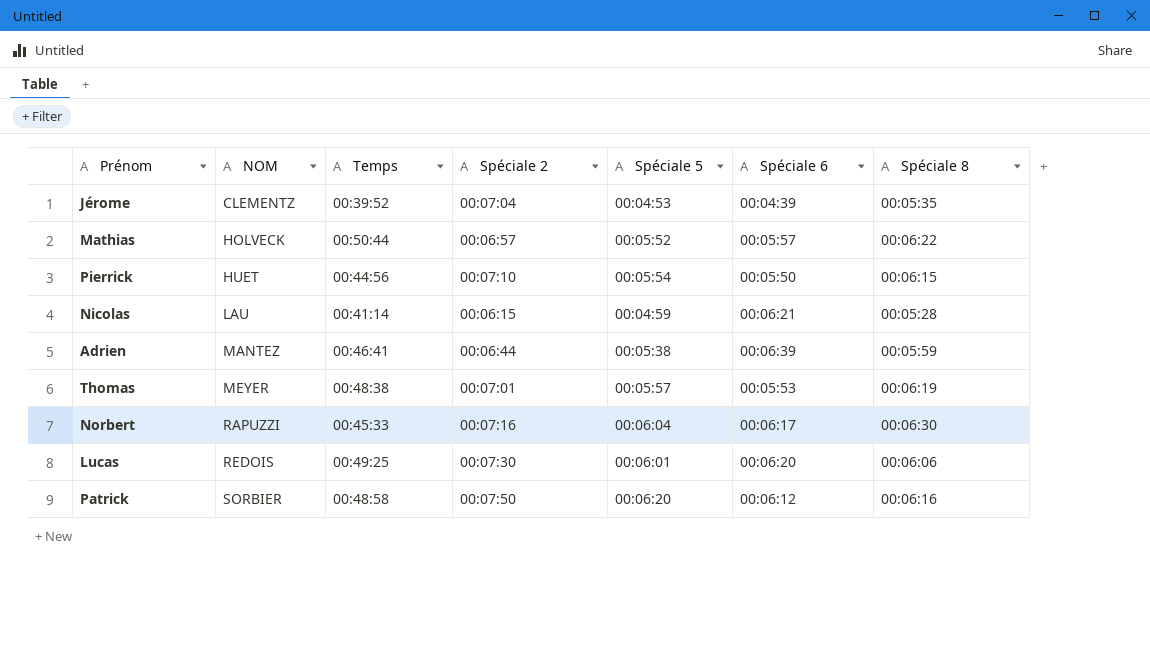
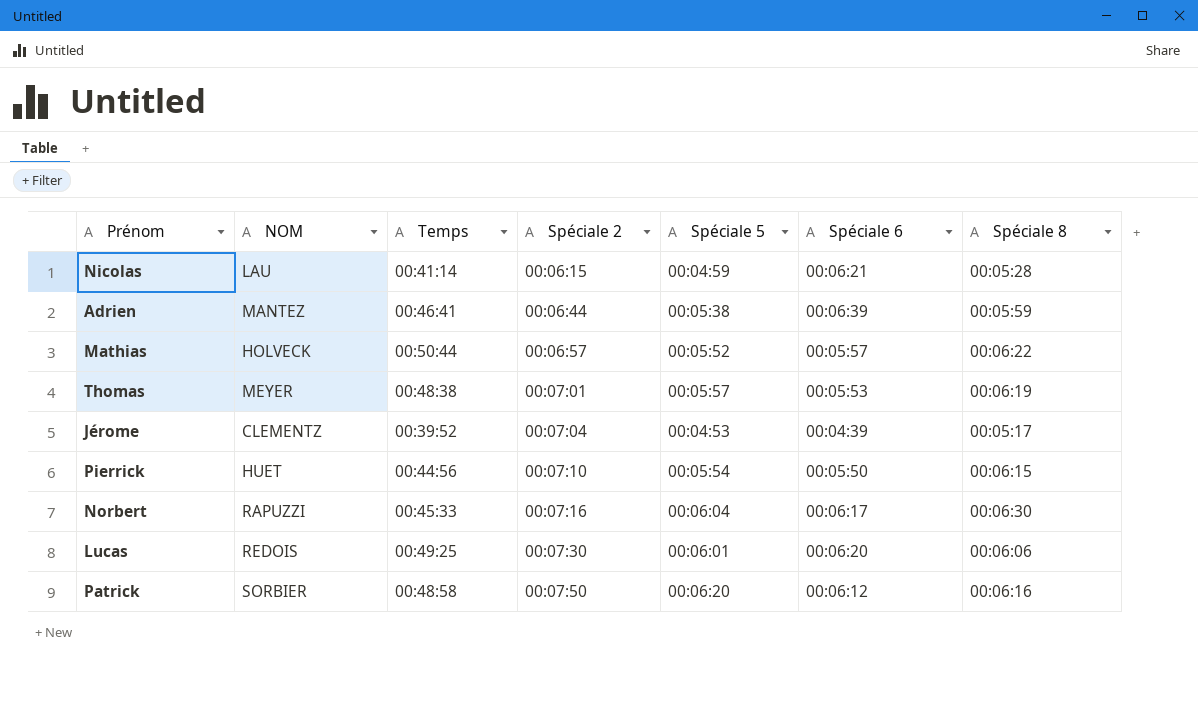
row order: NOM ascending -> Spéciale 2 ascending
Jérome | Spéciale 8: 00:05:35 -> 00:05:17

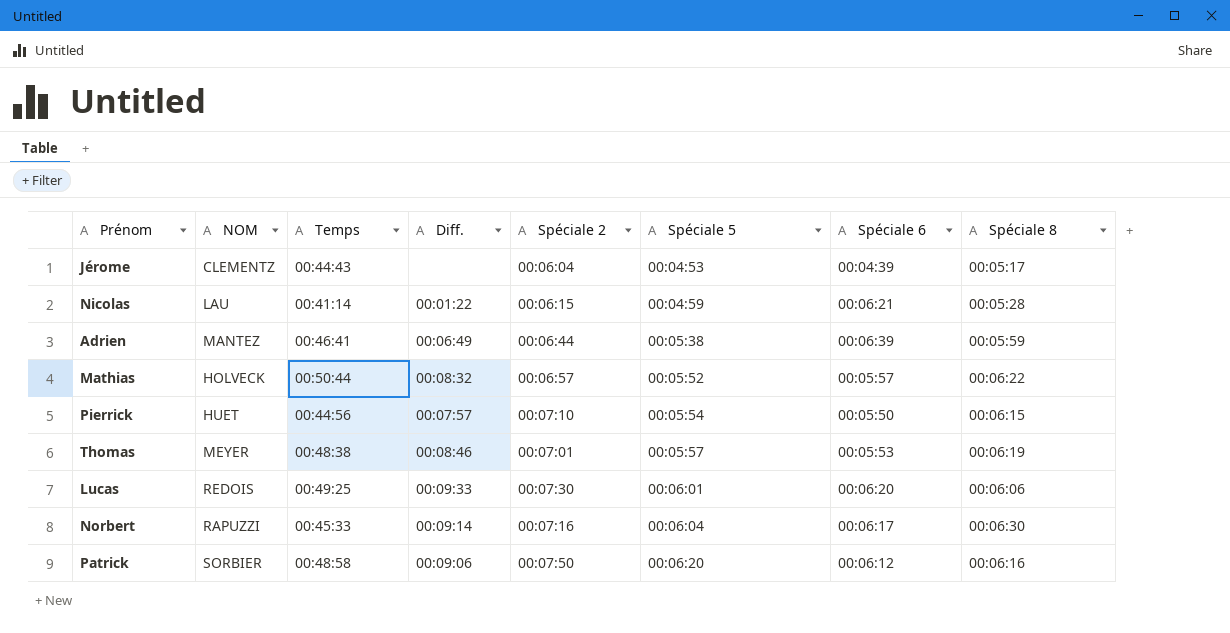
row order: Spéciale 2 ascending -> Spéciale 5 ascending
column Diff. | position: none -> 4
Jérome | Temps: 00:39:52 -> 00:44:43
Jérome | Spéciale 2: 00:07:04 -> 00:06:04

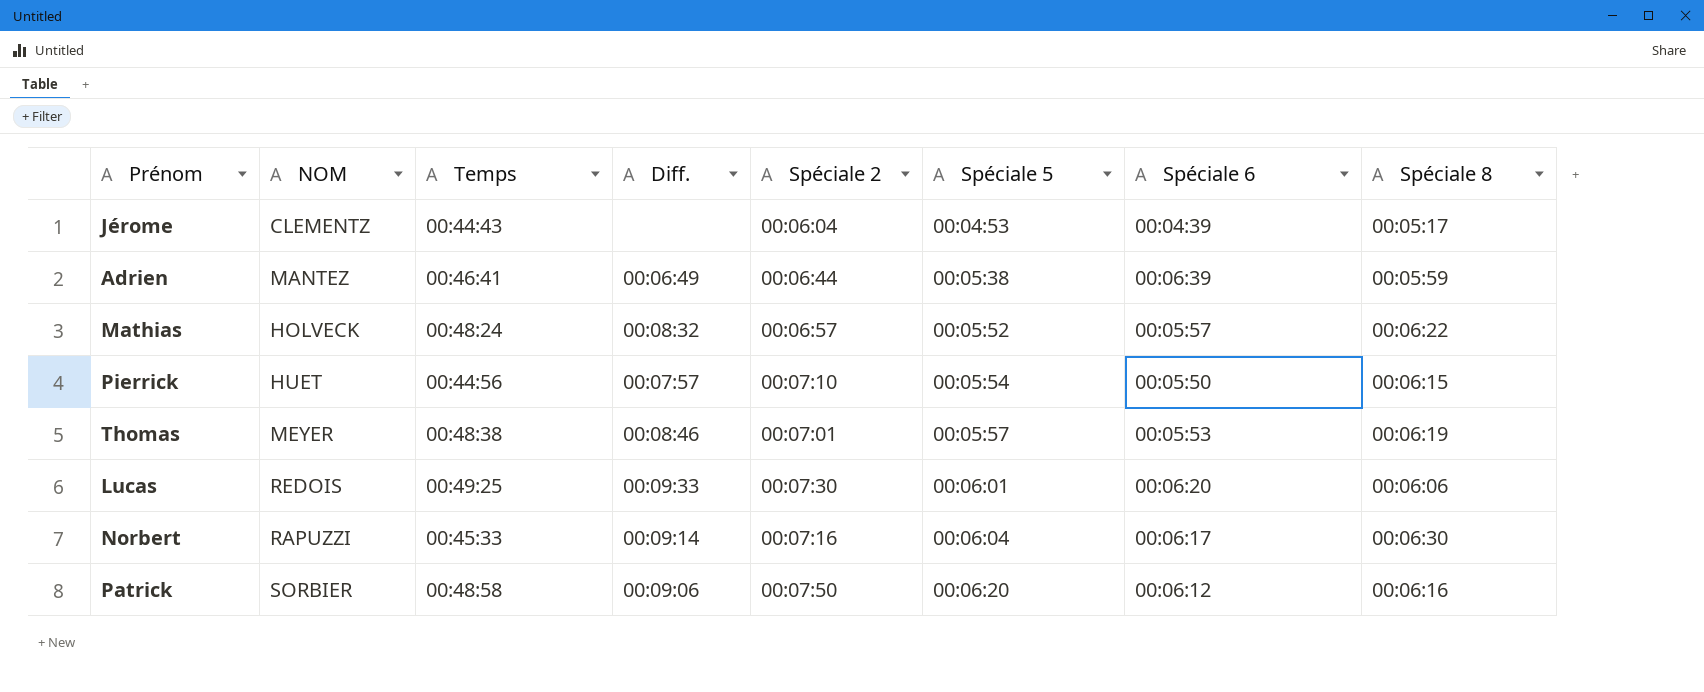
row Nicolas: LAU | 00:41:14 | 00:01:22 | 00:06:15 | 00:04:59 | 00:06:21 | 00:05:28 -> none
Mathias | Temps: 00:50:44 -> 00:48:24

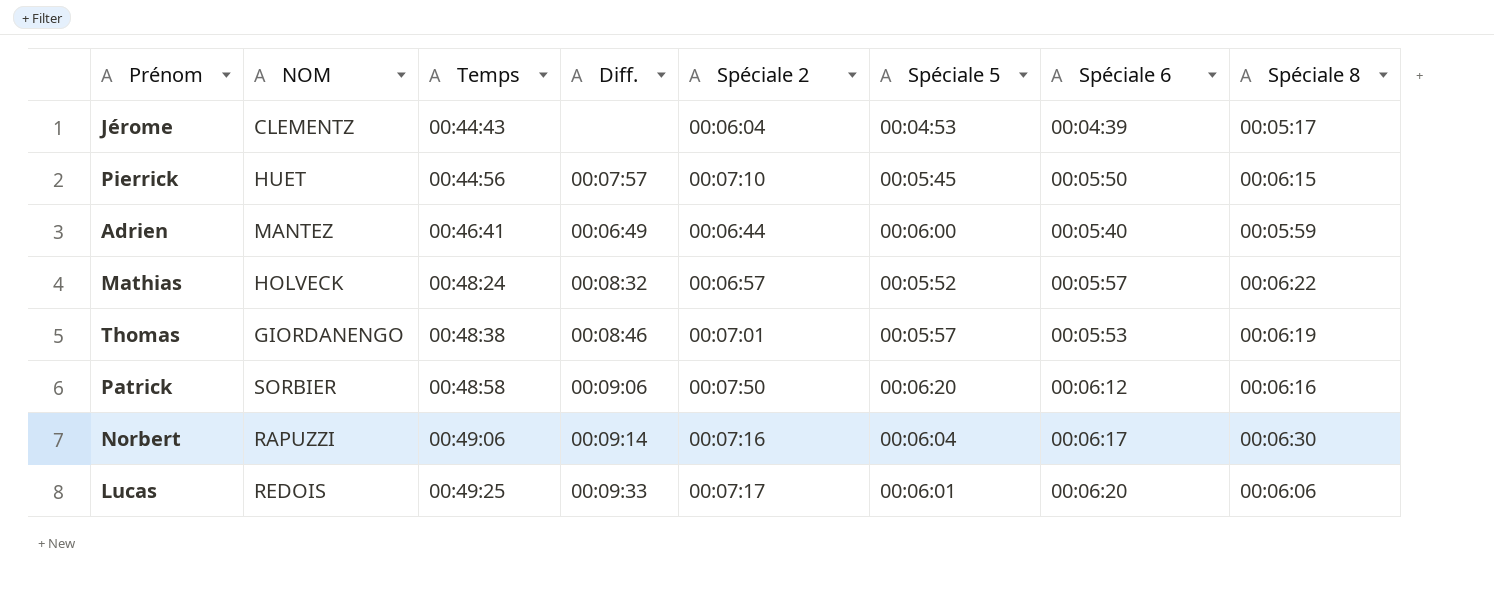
row order: Spéciale 5 ascending -> Temps ascending
Pierrick | Spéciale 5: 00:05:54 -> 00:05:45
Adrien | Spéciale 5: 00:05:38 -> 00:06:00
Adrien | Spéciale 6: 00:06:39 -> 00:05:40
Thomas | NOM: MEYER -> GIORDANENGO
Norbert | Temps: 00:45:33 -> 00:49:06
Lucas | Spéciale 2: 00:07:30 -> 00:07:17

